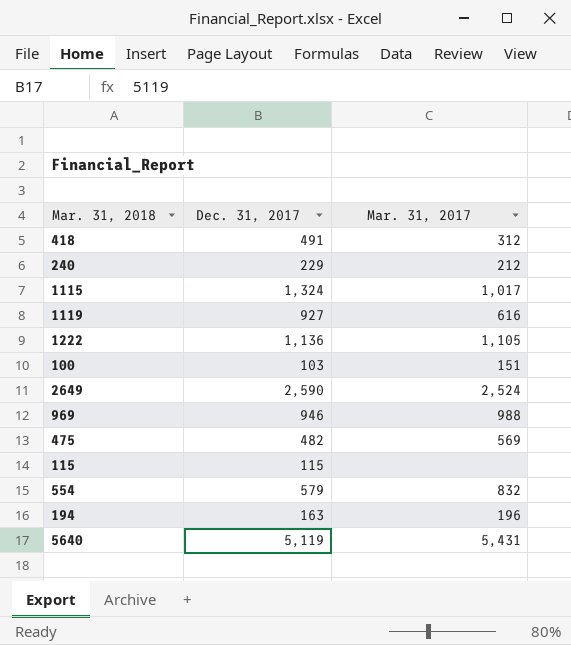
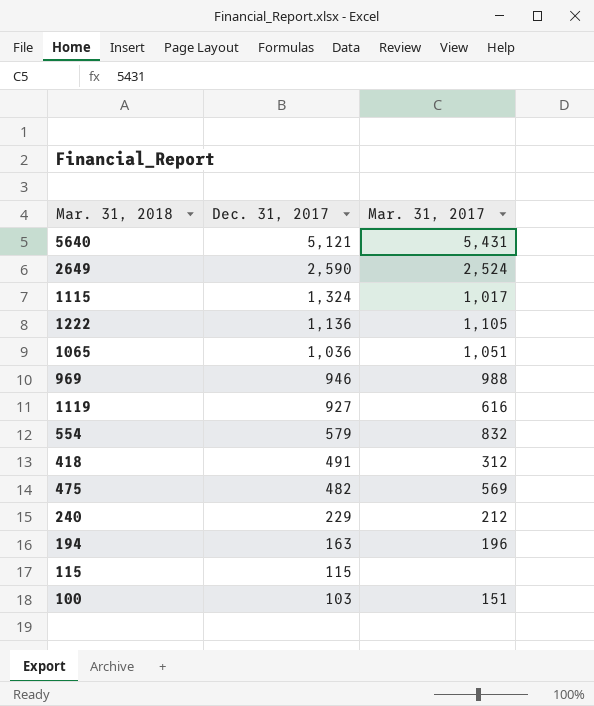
row order: none -> Dec. 31, 2017 descending
5640 | Dec. 31, 2017: 5,119 -> 5,121
row 1065: none -> 1,036 | 1,051

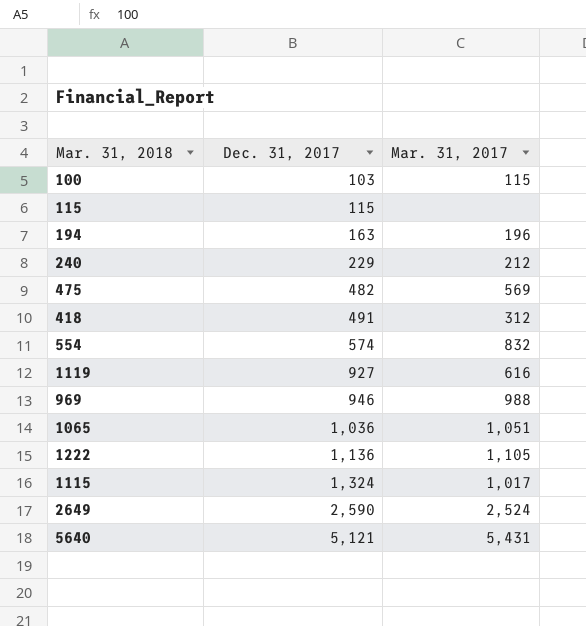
row order: Dec. 31, 2017 descending -> Dec. 31, 2017 ascending
100 | Mar. 31, 2017: 151 -> 115
554 | Dec. 31, 2017: 579 -> 574

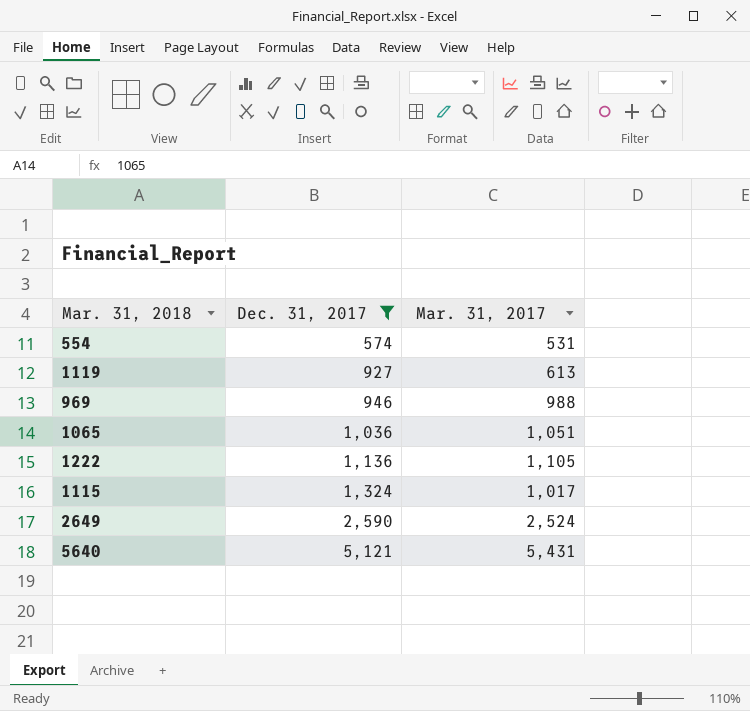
filter: none -> Dec. 31, 2017 >= 574
554 | Mar. 31, 2017: 832 -> 531
1119 | Mar. 31, 2017: 616 -> 613

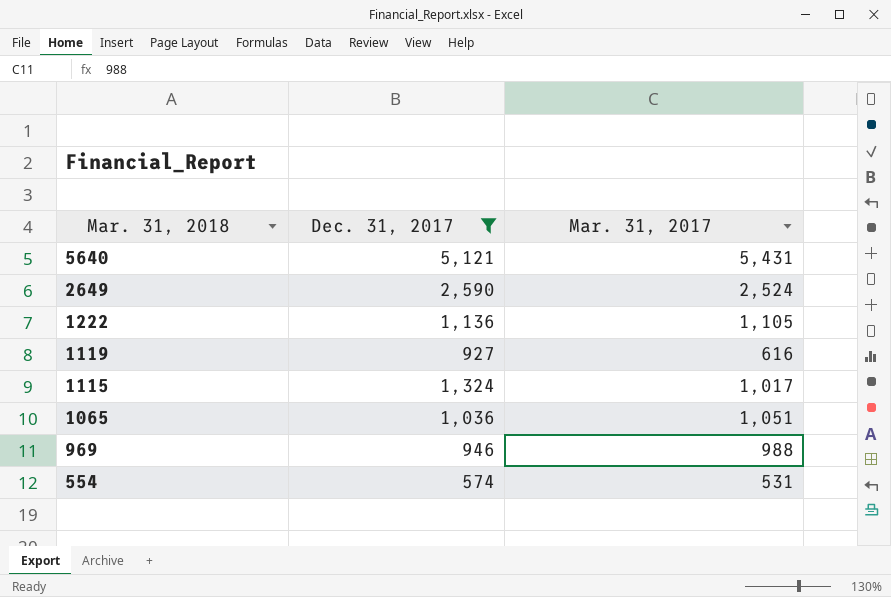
row order: Dec. 31, 2017 ascending -> Mar. 31, 2018 descending
1119 | Mar. 31, 2017: 613 -> 616

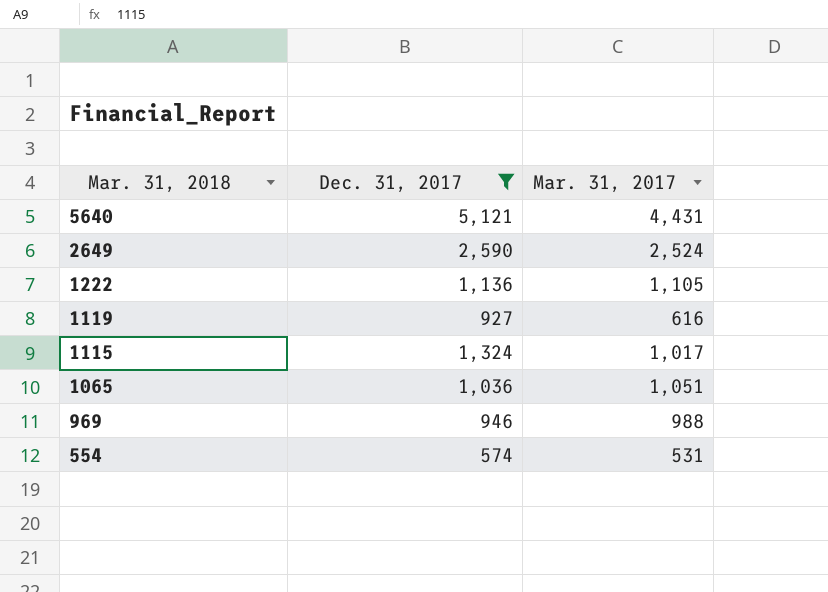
5640 | Mar. 31, 2017: 5,431 -> 4,431

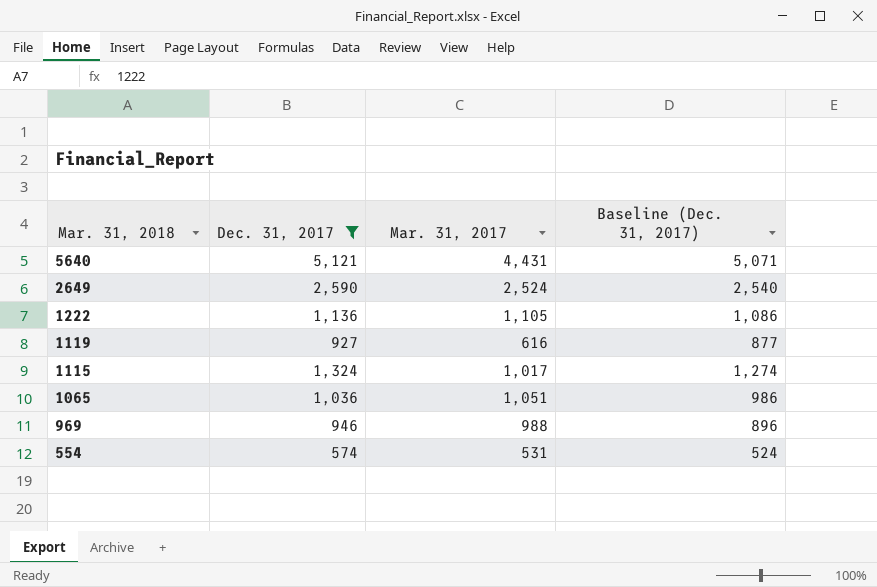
column Baseline (Dec. 31, 2017) | formula: none -> [Dec. 31, 2017] - 50

